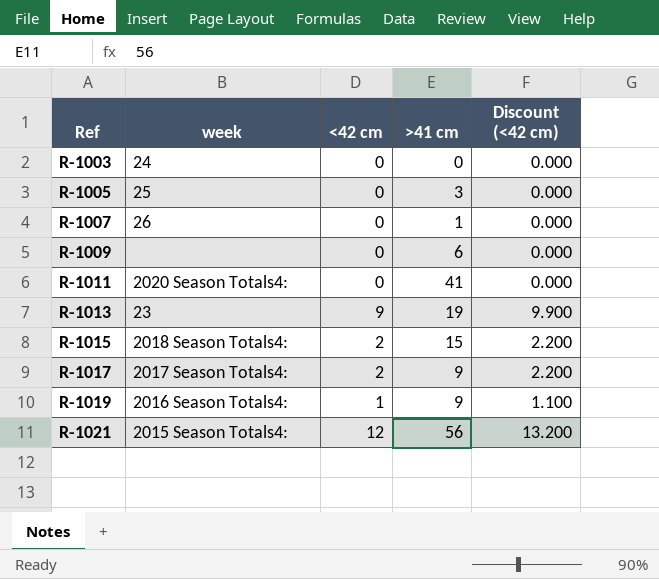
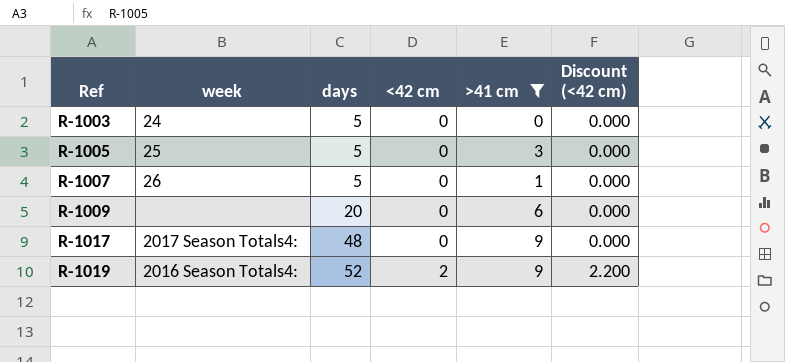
filter: none -> >41 cm <= 9
column days | position: none -> 3
R-1017 | <42 cm: 2 -> 0
R-1017 | Discount (<42 cm): 2.200 -> 0.000
R-1019 | <42 cm: 1 -> 2
R-1019 | Discount (<42 cm): 1.100 -> 2.200

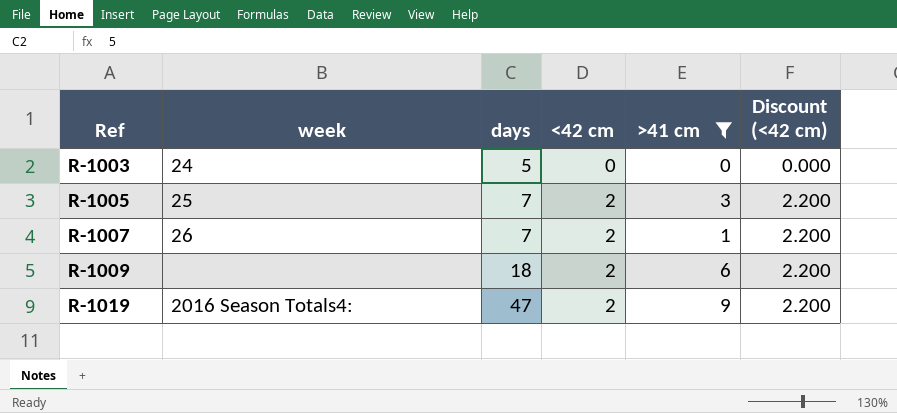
row R-1017: 2017 Season Totals4: | 48 | 0 | 9 | 0.000 -> none
R-1005 | days: 5 -> 7
R-1005 | <42 cm: 0 -> 2
R-1005 | Discount (<42 cm): 0.000 -> 2.200
R-1007 | days: 5 -> 7
R-1007 | <42 cm: 0 -> 2
R-1007 | Discount (<42 cm): 0.000 -> 2.200
R-1009 | days: 20 -> 18
R-1009 | <42 cm: 0 -> 2
R-1009 | Discount (<42 cm): 0.000 -> 2.200
R-1019 | days: 52 -> 47

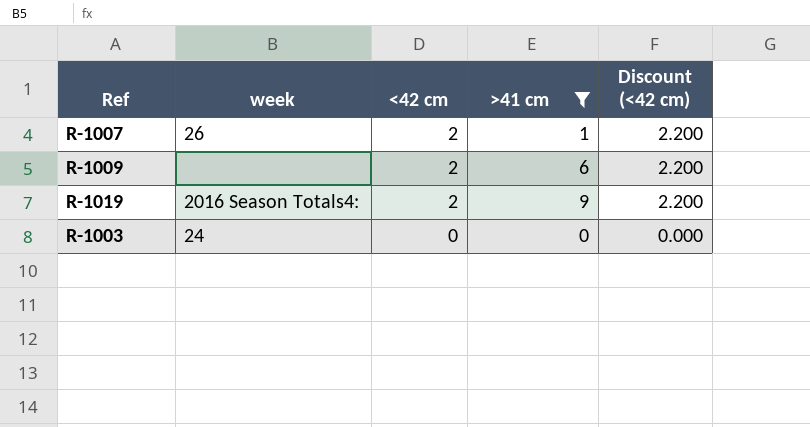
row order: Ref ascending -> <42 cm descending
column days | position: 3 -> none
row R-1005: 25 | 7 | 2 | 3 | 2.200 -> none

